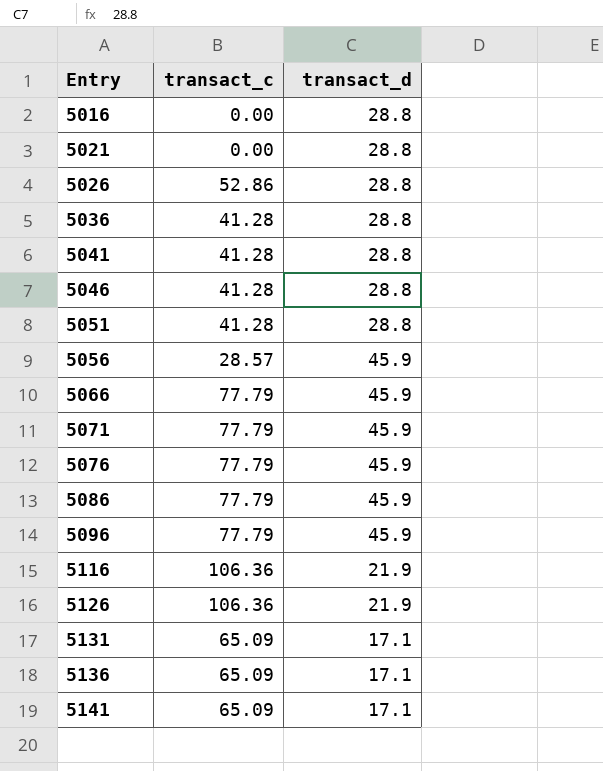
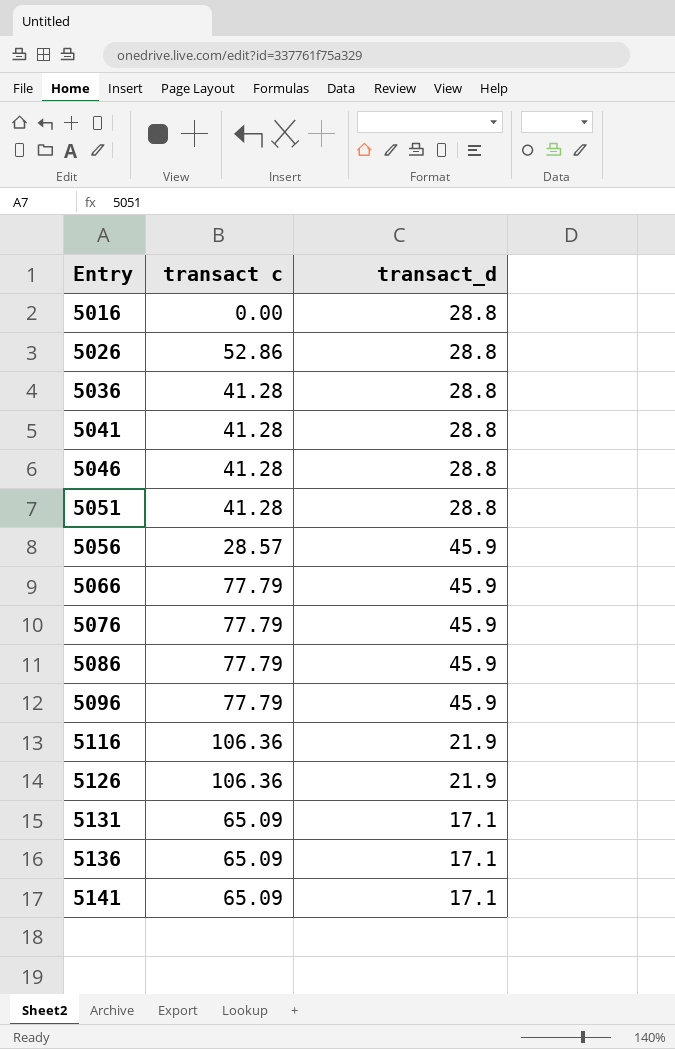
column name: transact_c -> transact c
row 5021: 0.00 | 28.8 -> none
row 5071: 77.79 | 45.9 -> none

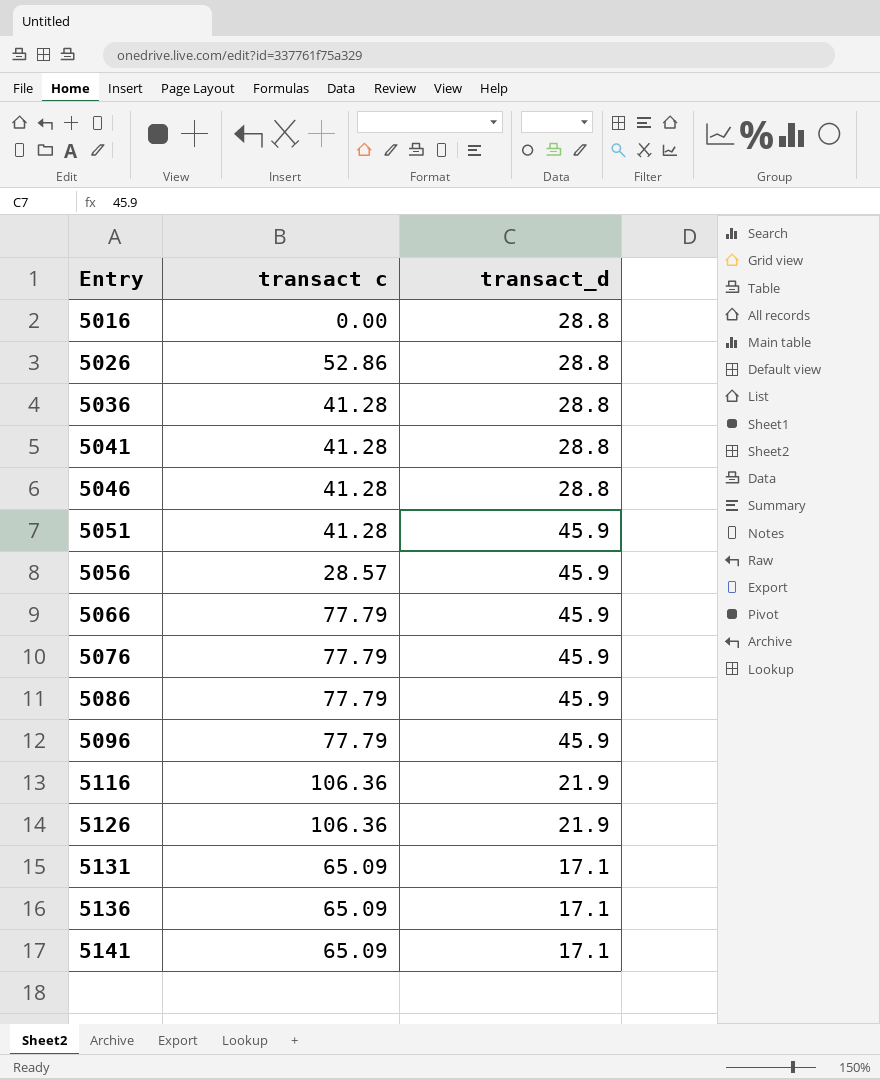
5051 | transact_d: 28.8 -> 45.9

